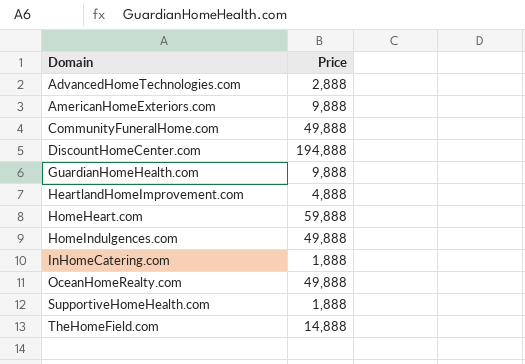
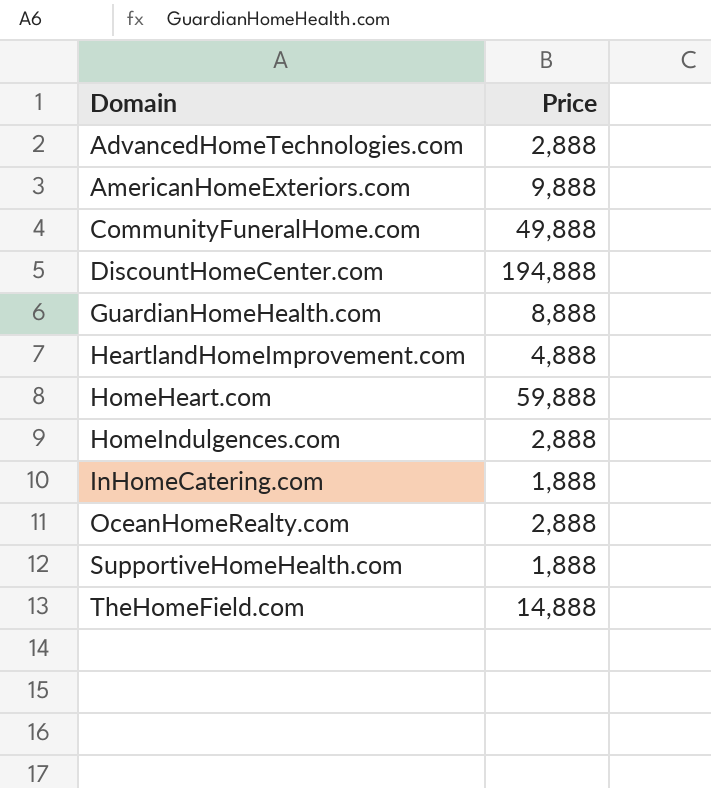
GuardianHomeHealth.com | Price: 9,888 -> 8,888
HomeIndulgences.com | Price: 49,888 -> 2,888
OceanHomeRealty.com | Price: 49,888 -> 2,888

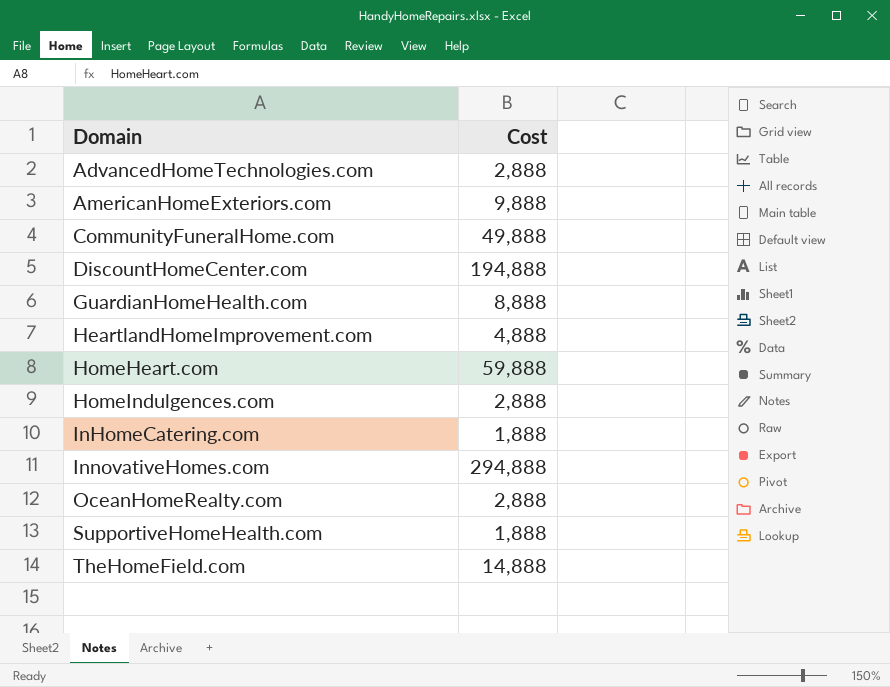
column name: Price -> Cost
row InnovativeHomes.com: none -> 294,888

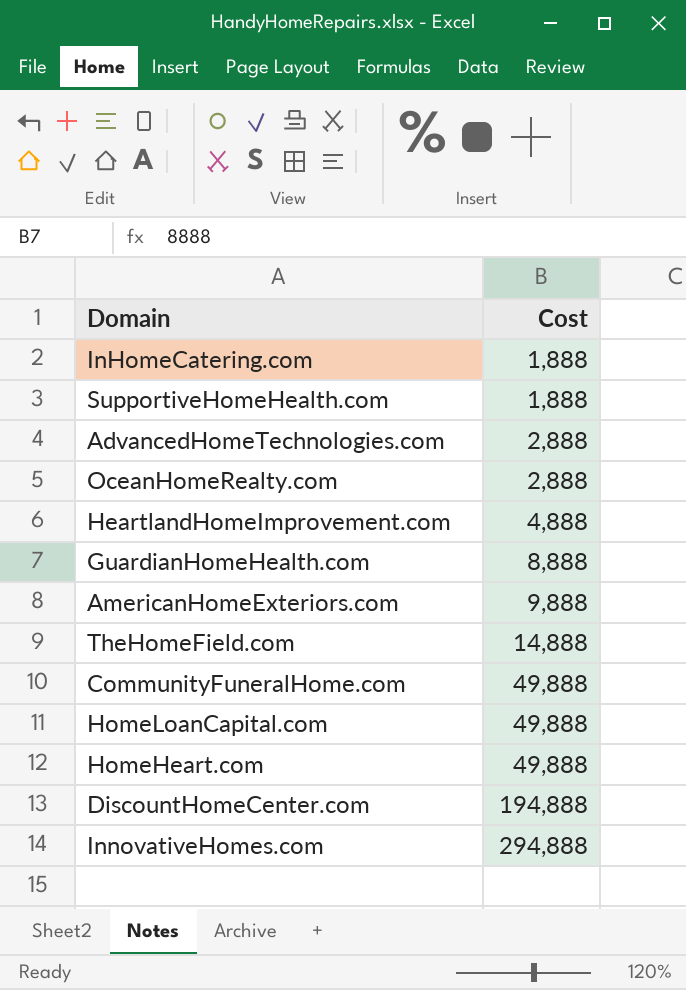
row order: Domain ascending -> Cost ascending
row HomeIndulgences.com: 2,888 -> none
row HomeLoanCapital.com: none -> 49,888
HomeHeart.com | Cost: 59,888 -> 49,888

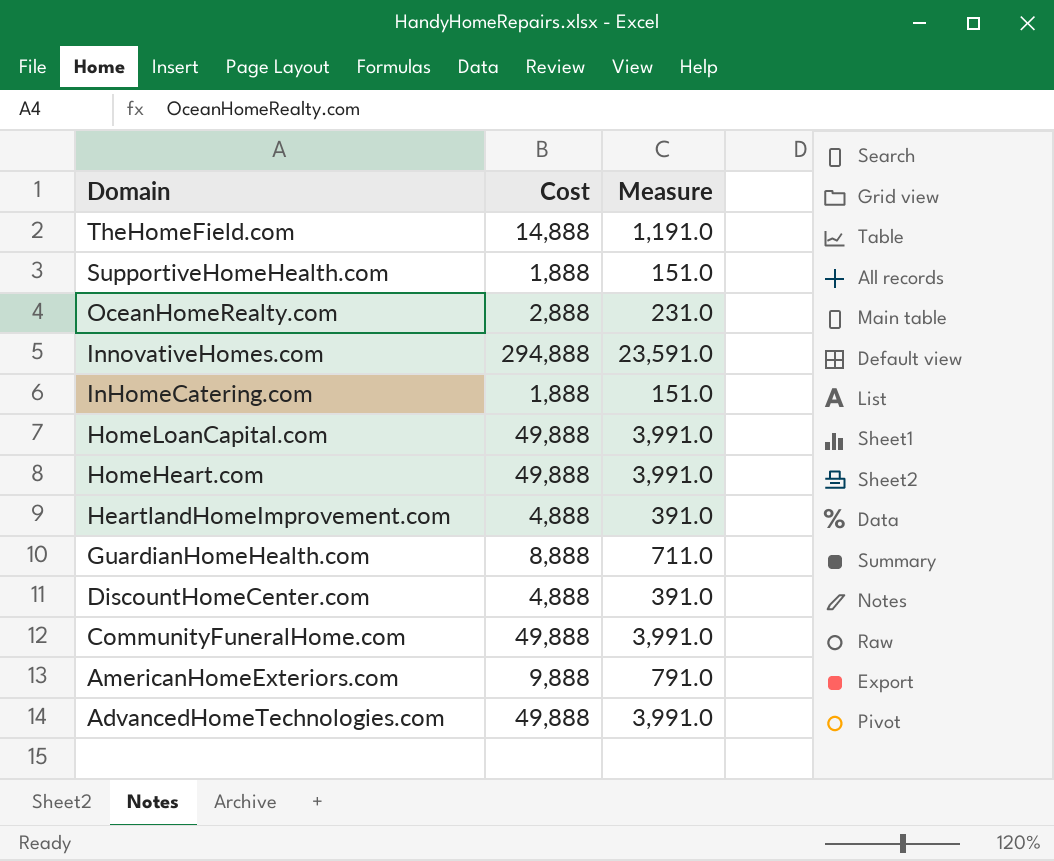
row order: Cost ascending -> Domain descending
column Measure | formula: none -> [Cost] * 0.08
DiscountHomeCenter.com | Cost: 194,888 -> 4,888
AdvancedHomeTechnologies.com | Cost: 2,888 -> 49,888

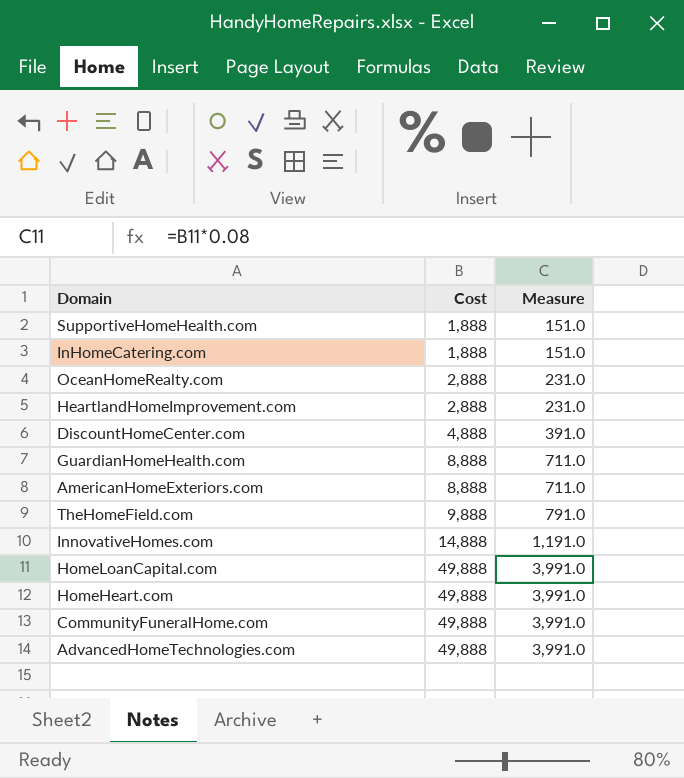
row order: Domain descending -> Cost ascending
HeartlandHomeImprovement.com | Cost: 4,888 -> 2,888
HeartlandHomeImprovement.com | Measure: 391.0 -> 231.0
AmericanHomeExteriors.com | Cost: 9,888 -> 8,888
AmericanHomeExteriors.com | Measure: 791.0 -> 711.0
TheHomeField.com | Cost: 14,888 -> 9,888
TheHomeField.com | Measure: 1,191.0 -> 791.0
InnovativeHomes.com | Cost: 294,888 -> 14,888
InnovativeHomes.com | Measure: 23,591.0 -> 1,191.0

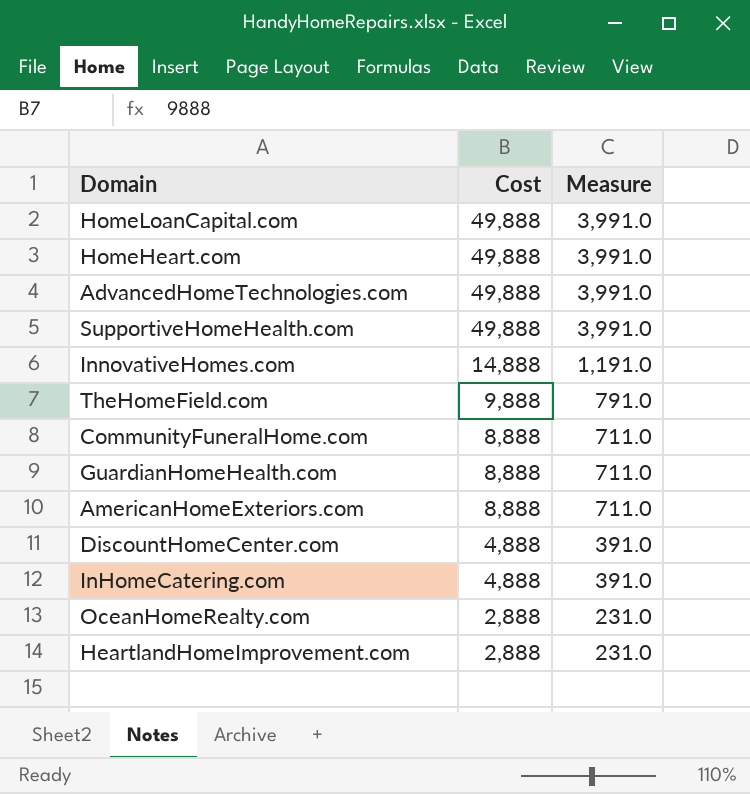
row order: Cost ascending -> Cost descending
SupportiveHomeHealth.com | Cost: 1,888 -> 49,888
SupportiveHomeHealth.com | Measure: 151.0 -> 3,991.0
CommunityFuneralHome.com | Cost: 49,888 -> 8,888
CommunityFuneralHome.com | Measure: 3,991.0 -> 711.0
InHomeCatering.com | Cost: 1,888 -> 4,888
InHomeCatering.com | Measure: 151.0 -> 391.0

